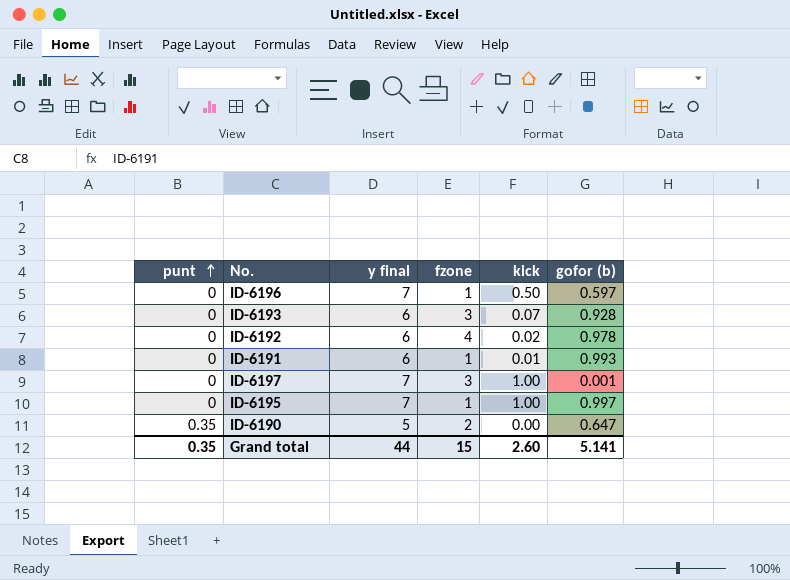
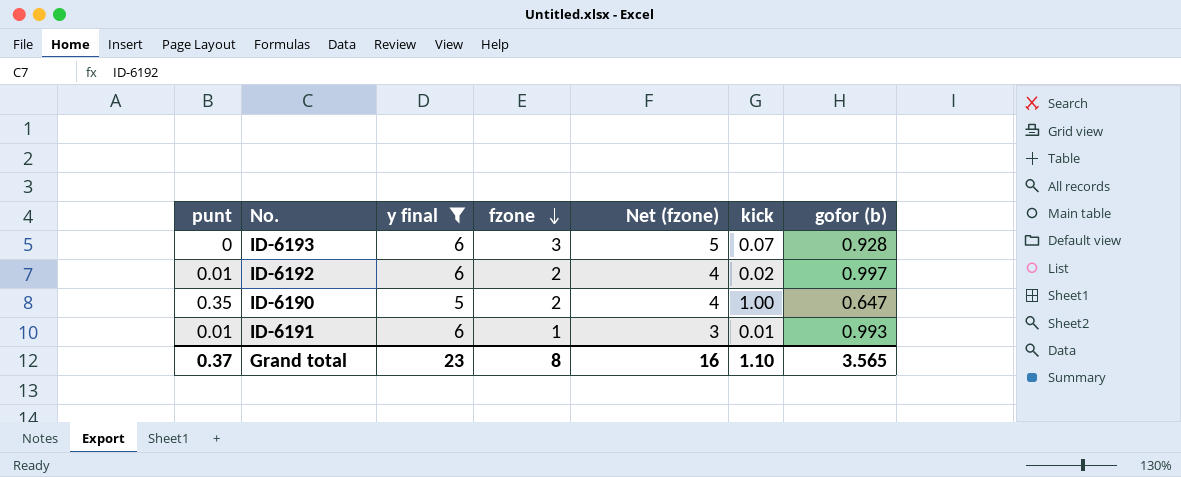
filter: none -> y final != 7
row order: punt ascending -> fzone descending
column Net (fzone) | formula: none -> [fzone] + 2
ID-6192 | punt: 0 -> 0.01
ID-6192 | fzone: 4 -> 2
ID-6192 | gofor (b): 0.978 -> 0.997
ID-6190 | kick: 0.00 -> 1.00
ID-6191 | punt: 0 -> 0.01
Grand total | punt: 0.35 -> 0.37
Grand total | y final: 44 -> 23
Grand total | fzone: 15 -> 8
Grand total | kick: 2.60 -> 1.10
Grand total | gofor (b): 5.141 -> 3.565

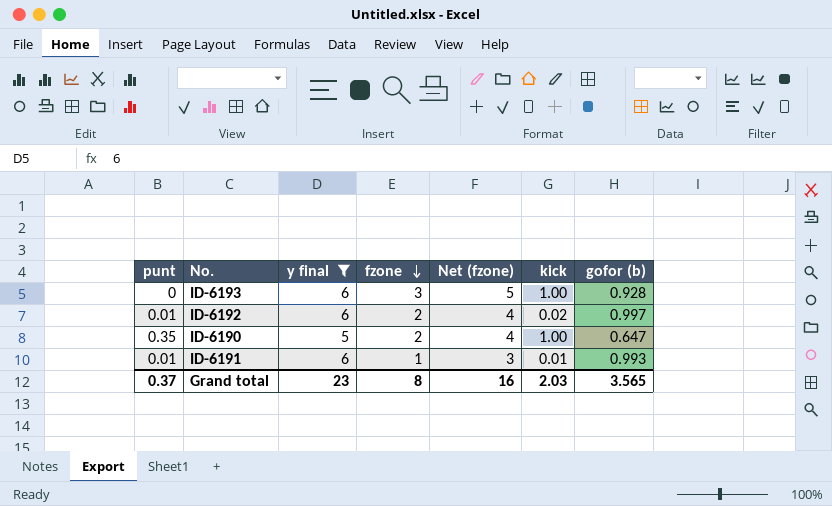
ID-6193 | kick: 0.07 -> 1.00
Grand total | kick: 1.10 -> 2.03

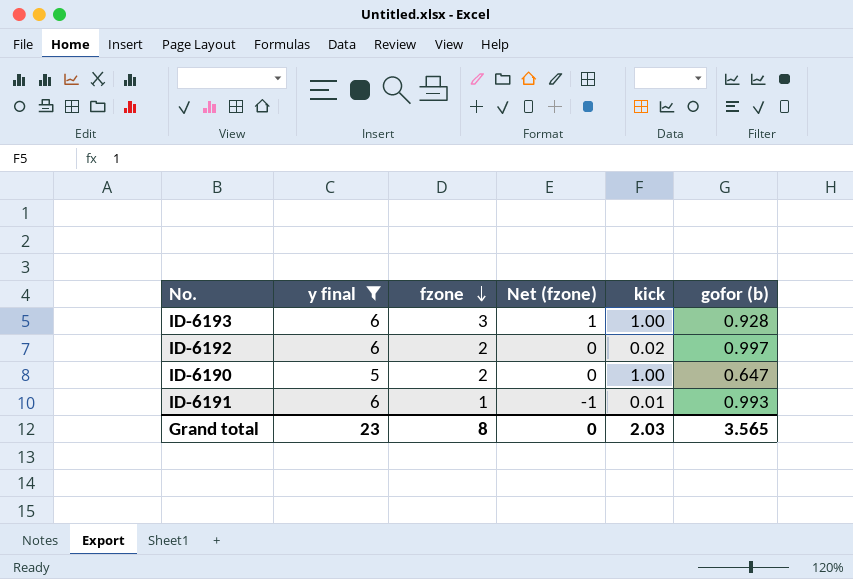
column punt | position: 1 -> none
column Net (fzone) | formula: [fzone] + 2 -> [fzone] - 2
Grand total | Net (fzone): 16 -> 0

